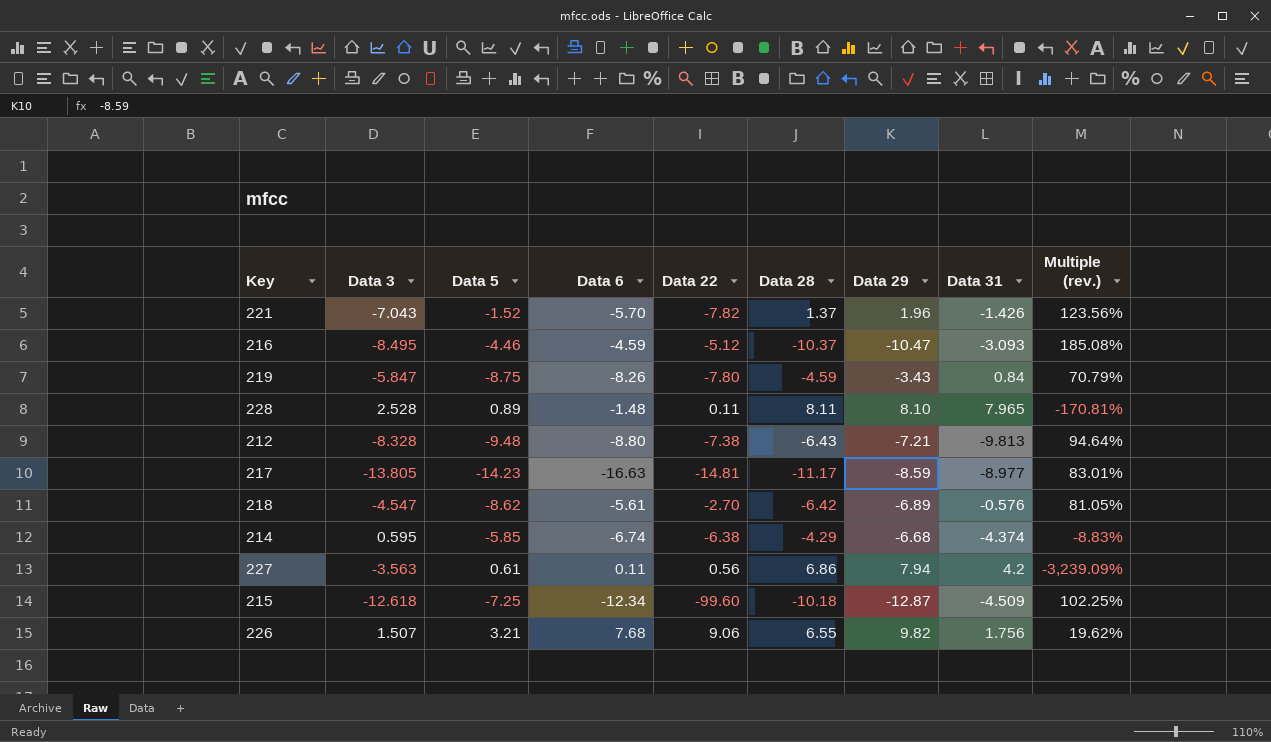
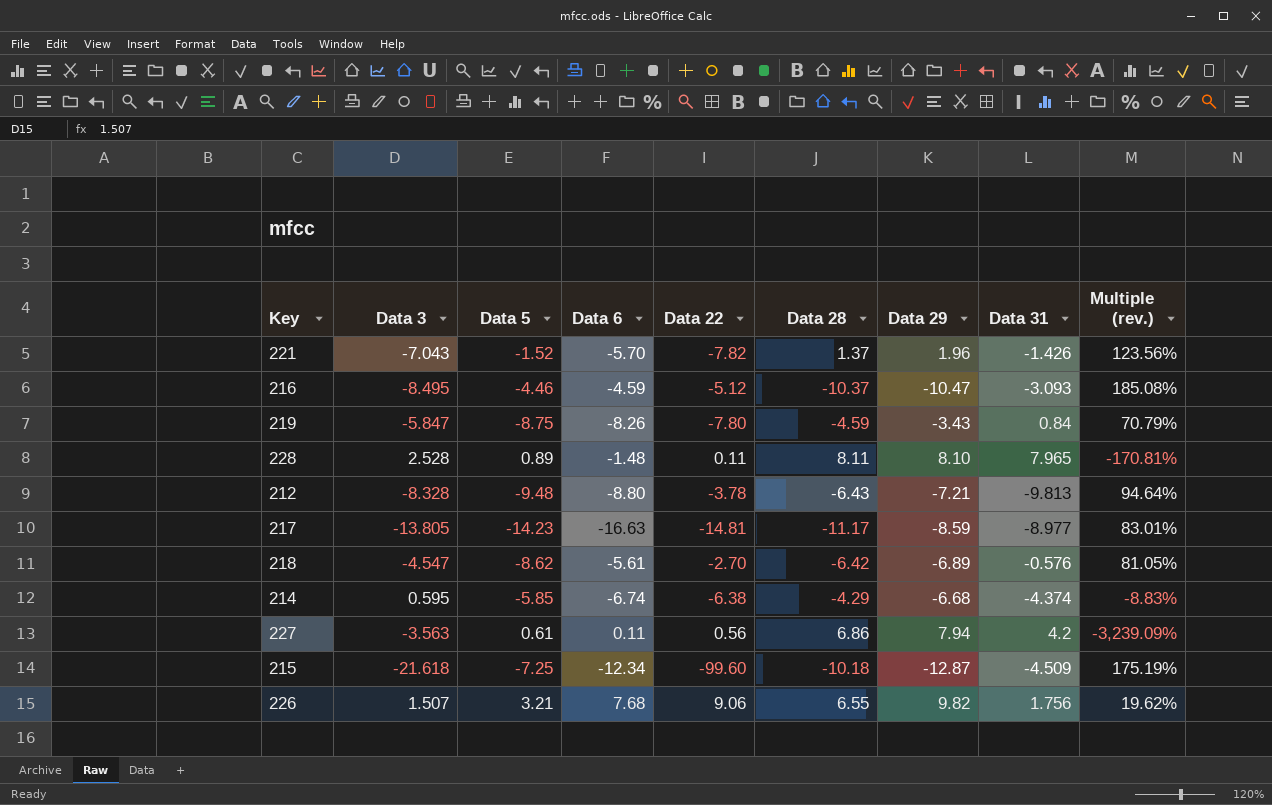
212 | Data 22: -7.38 -> -3.78
215 | Data 3: -12.618 -> -21.618
215 | Multiple (rev.): 102.25% -> 175.19%

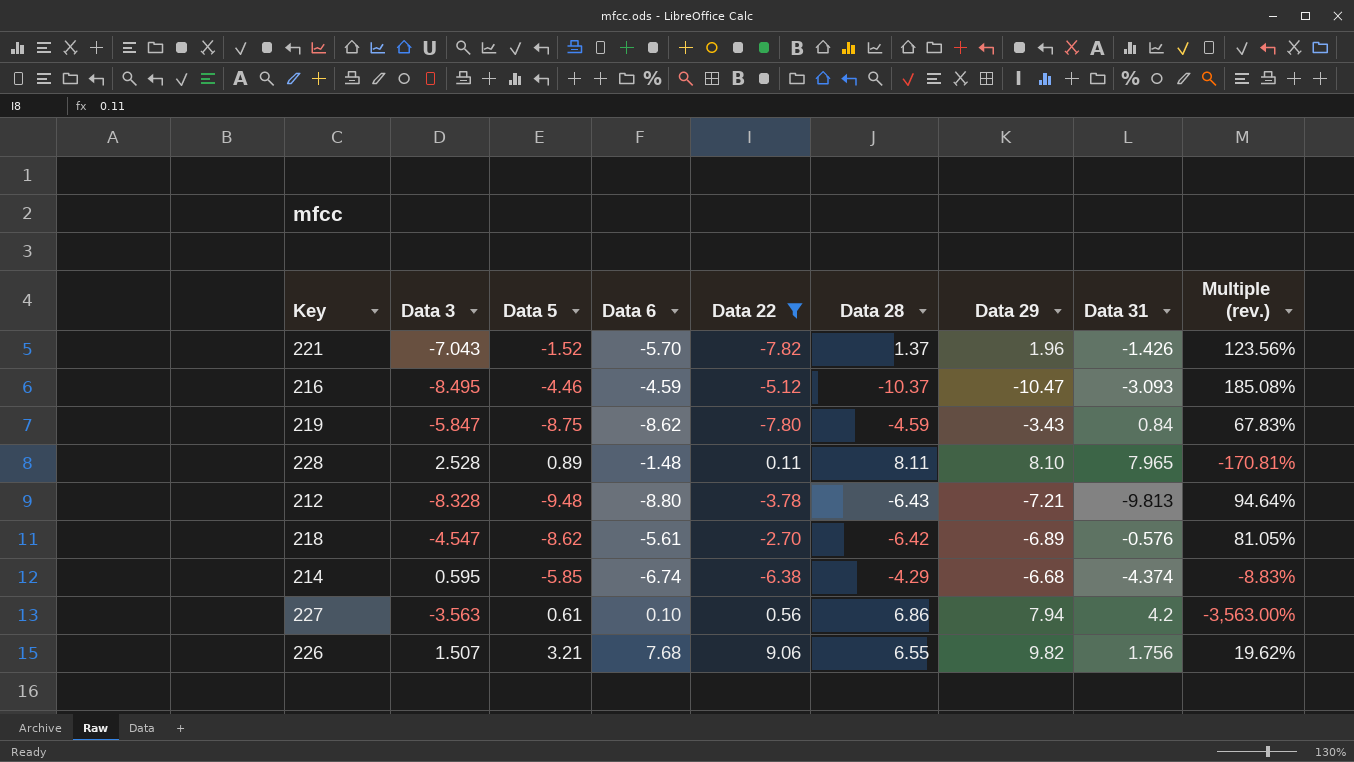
filter: none -> Data 22 >= -7.82
219 | Data 6: -8.26 -> -8.62
219 | Multiple (rev.): 70.79% -> 67.83%
227 | Data 6: 0.11 -> 0.10
227 | Multiple (rev.): -3,239.09% -> -3,563.00%

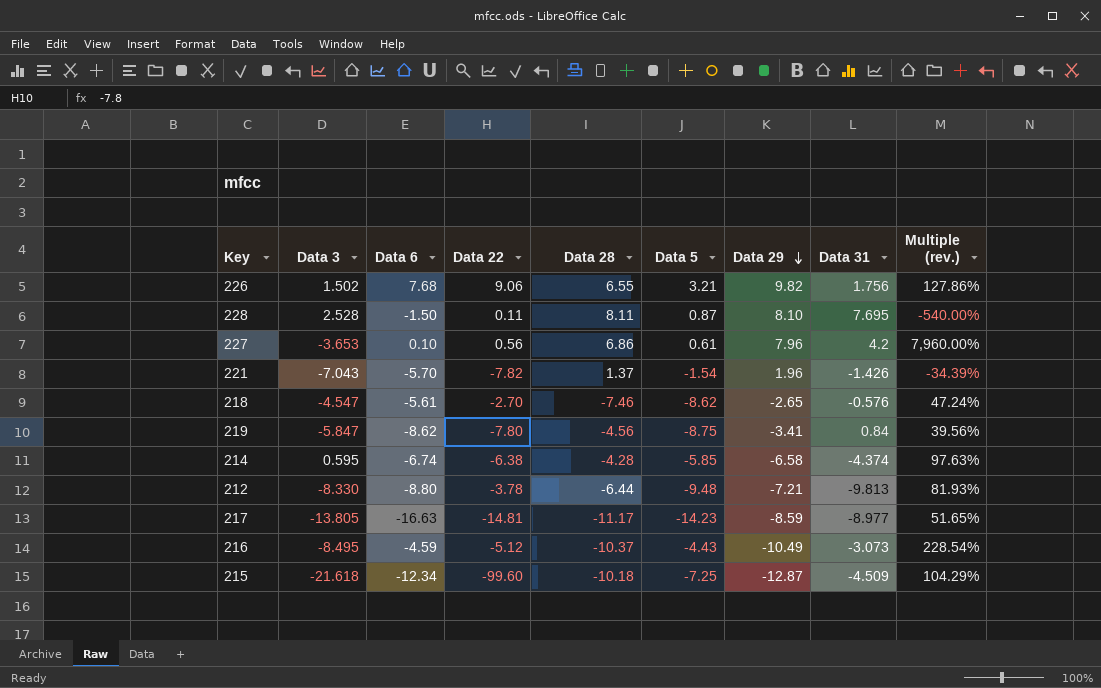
filter: Data 22 >= -7.82 -> none
row order: none -> Data 29 descending
column Data 5 | position: 3 -> 6
column Multiple (rev.) | formula: [Data 3] / [Data 6] -> [Data 29] / [Data 6]
226 | Data 3: 1.507 -> 1.502
228 | Data 6: -1.48 -> -1.50
228 | Data 5: 0.89 -> 0.87
228 | Data 31: 7.965 -> 7.695
227 | Data 3: -3.563 -> -3.653
227 | Data 29: 7.94 -> 7.96
221 | Data 5: -1.52 -> -1.54
218 | Data 28: -6.42 -> -7.46
218 | Data 29: -6.89 -> -2.65
219 | Data 28: -4.59 -> -4.56
219 | Data 29: -3.43 -> -3.41
214 | Data 28: -4.29 -> -4.28
214 | Data 29: -6.68 -> -6.58
212 | Data 3: -8.328 -> -8.330
212 | Data 28: -6.43 -> -6.44
216 | Data 5: -4.46 -> -4.43
216 | Data 29: -10.47 -> -10.49
216 | Data 31: -3.093 -> -3.073

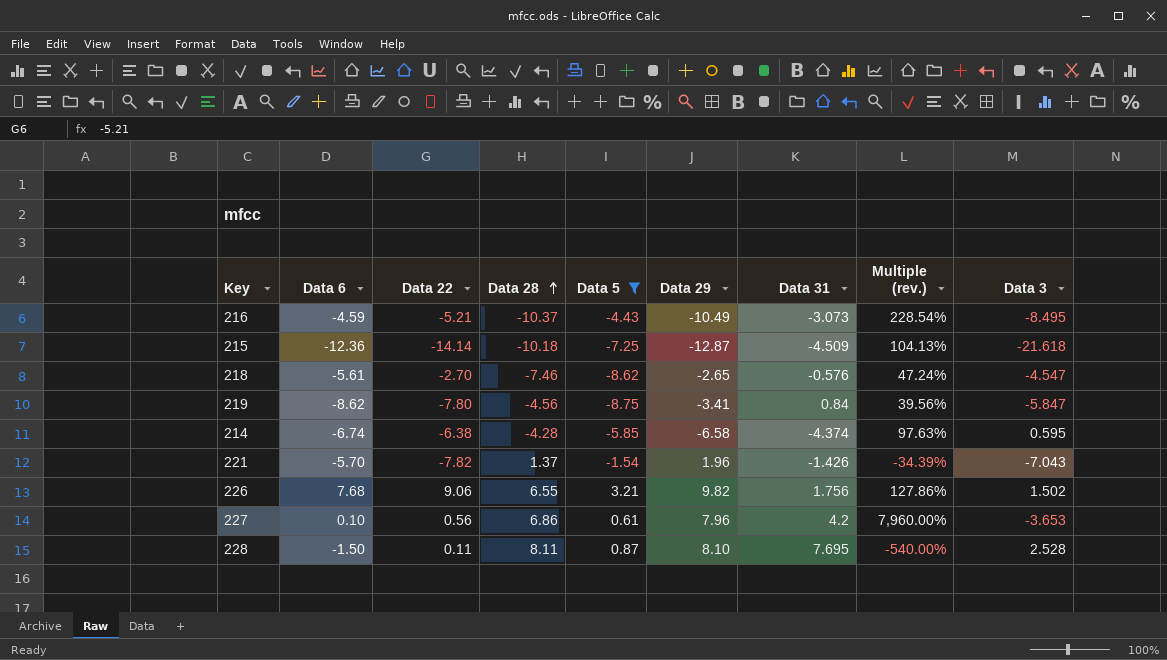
filter: none -> Data 5 >= -8.75
row order: Data 29 descending -> Data 28 ascending
column Data 3 | position: 2 -> 9
216 | Data 22: -5.12 -> -5.21
215 | Data 6: -12.34 -> -12.36
215 | Data 22: -99.60 -> -14.14
215 | Multiple (rev.): 104.29% -> 104.13%

